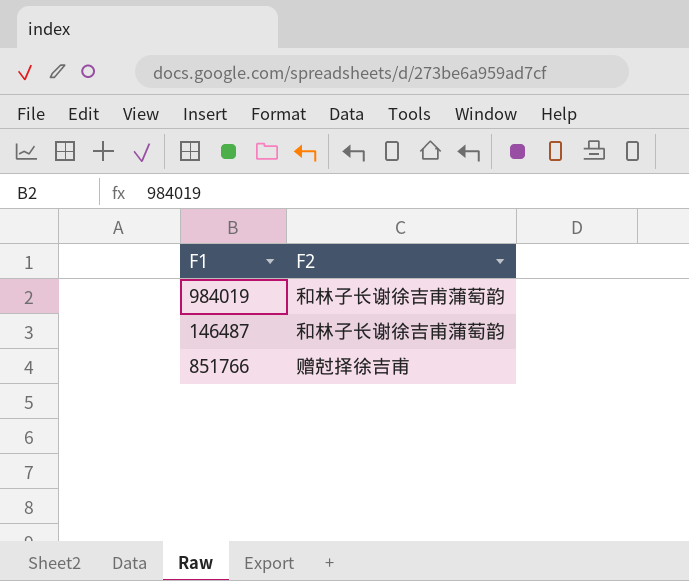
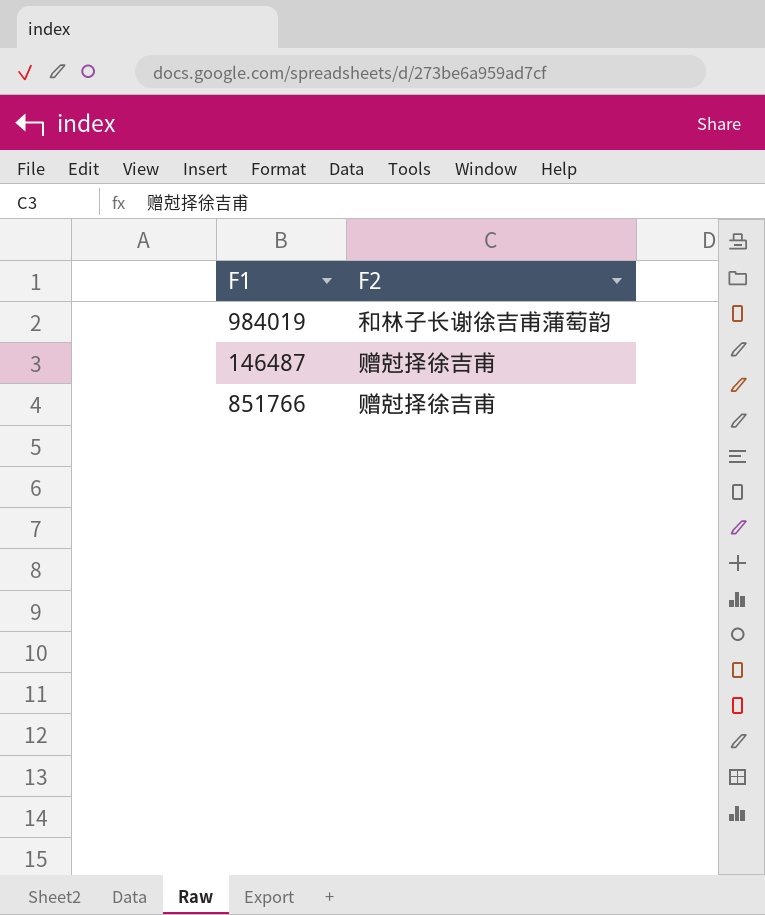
146487 | F2: 和林子长谢徐吉甫蒲萄韵 -> 赠尅择徐吉甫

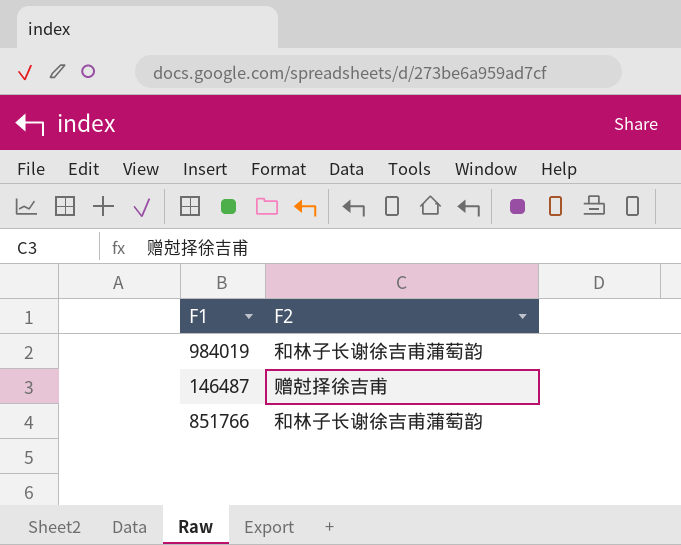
851766 | F2: 赠尅择徐吉甫 -> 和林子长谢徐吉甫蒲萄韵

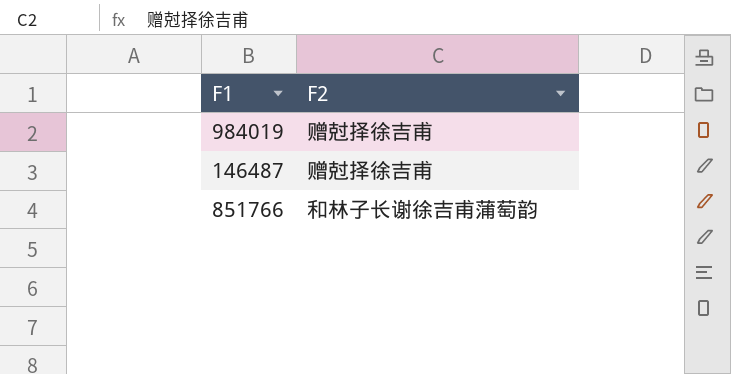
984019 | F2: 和林子长谢徐吉甫蒲萄韵 -> 赠尅择徐吉甫

